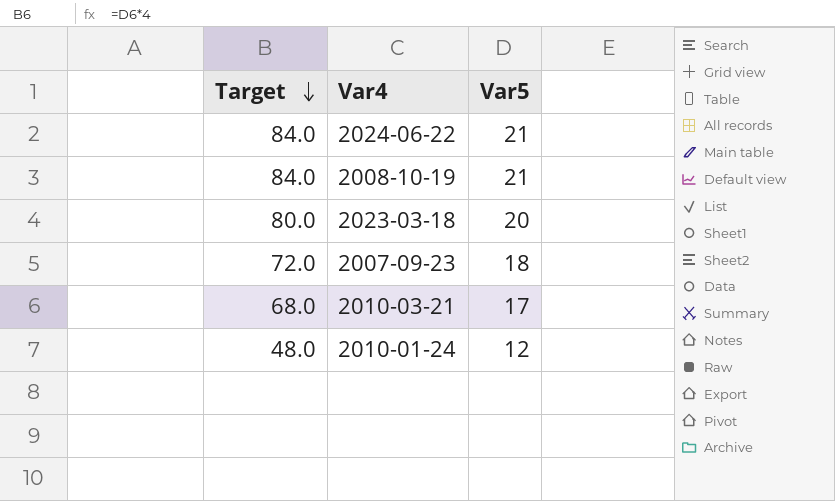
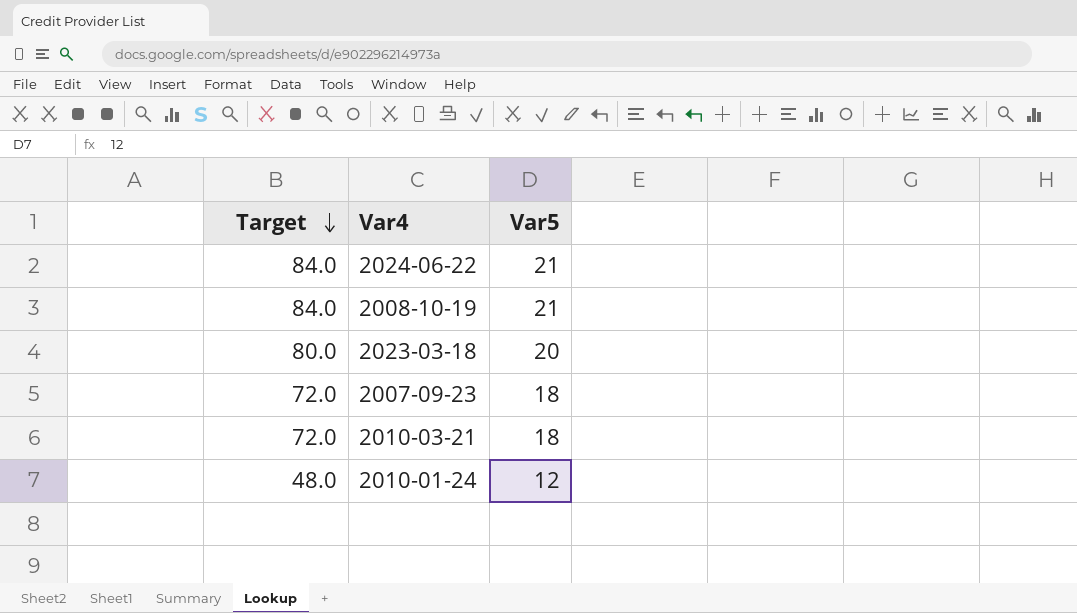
2010-03-21 | Target: 68.0 -> 72.0
2010-03-21 | Var5: 17 -> 18

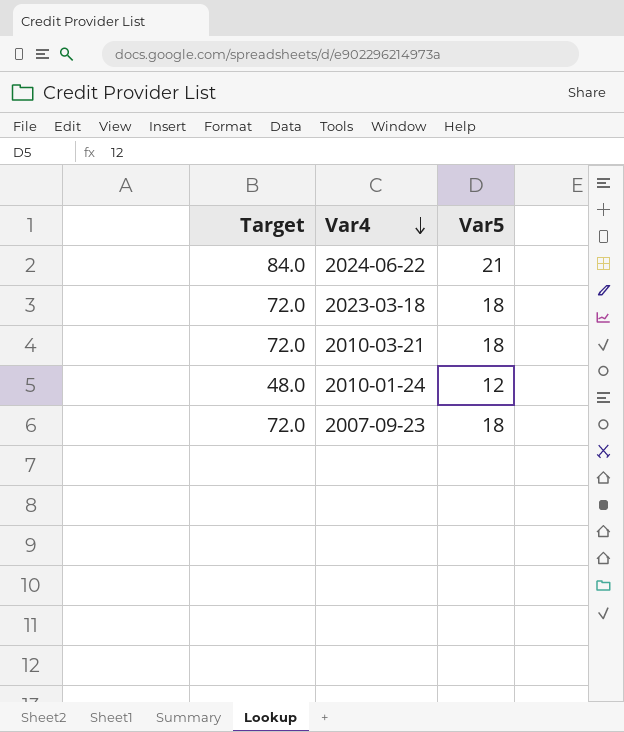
row order: Target descending -> Var4 descending
row 2008-10-19: 84.0 | 21 -> none
2023-03-18 | Target: 80.0 -> 72.0
2023-03-18 | Var5: 20 -> 18

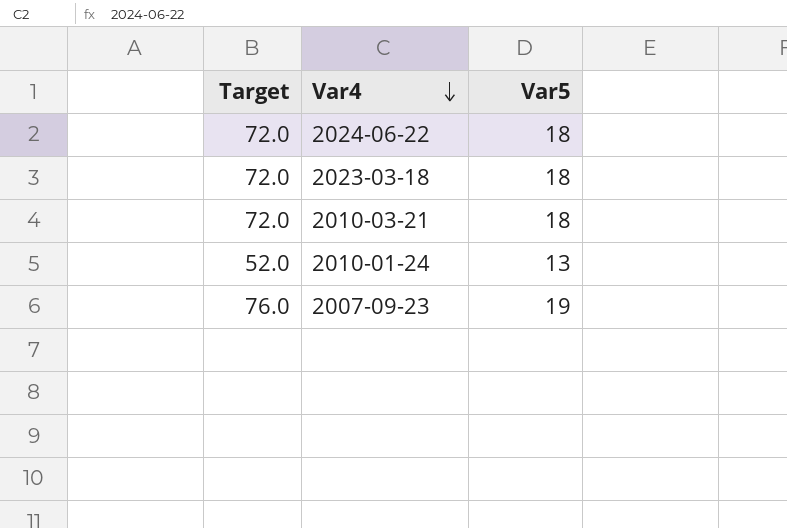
2024-06-22 | Target: 84.0 -> 72.0
2024-06-22 | Var5: 21 -> 18
2010-01-24 | Target: 48.0 -> 52.0
2010-01-24 | Var5: 12 -> 13
2007-09-23 | Target: 72.0 -> 76.0
2007-09-23 | Var5: 18 -> 19

